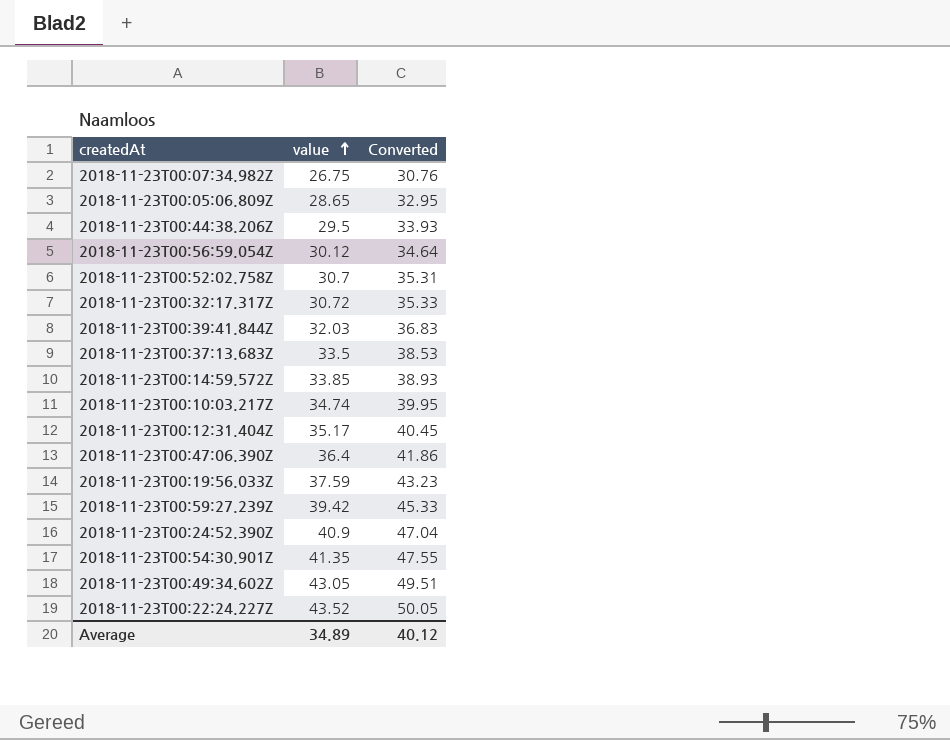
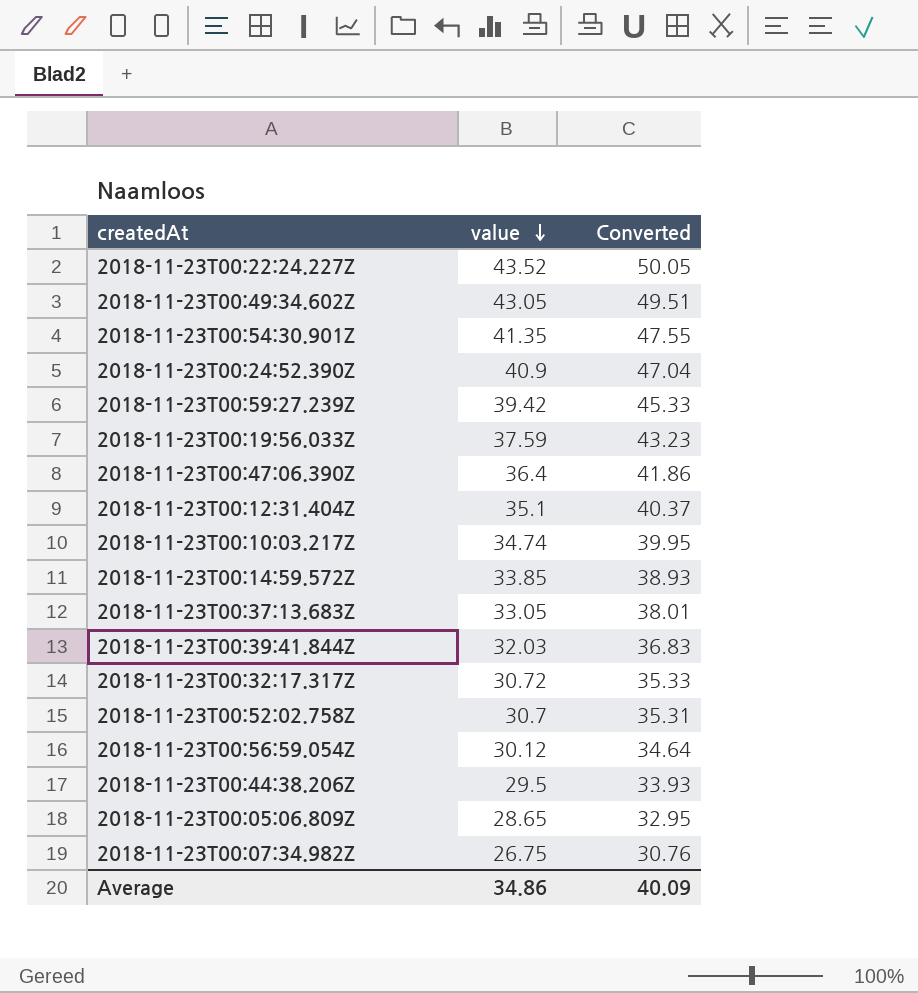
row order: value ascending -> value descending
2018-11-23T00:12:31.404Z | value: 35.17 -> 35.1
2018-11-23T00:12:31.404Z | Converted: 40.45 -> 40.37
2018-11-23T00:37:13.683Z | value: 33.5 -> 33.05
2018-11-23T00:37:13.683Z | Converted: 38.53 -> 38.01
Average | value: 34.89 -> 34.86
Average | Converted: 40.12 -> 40.09

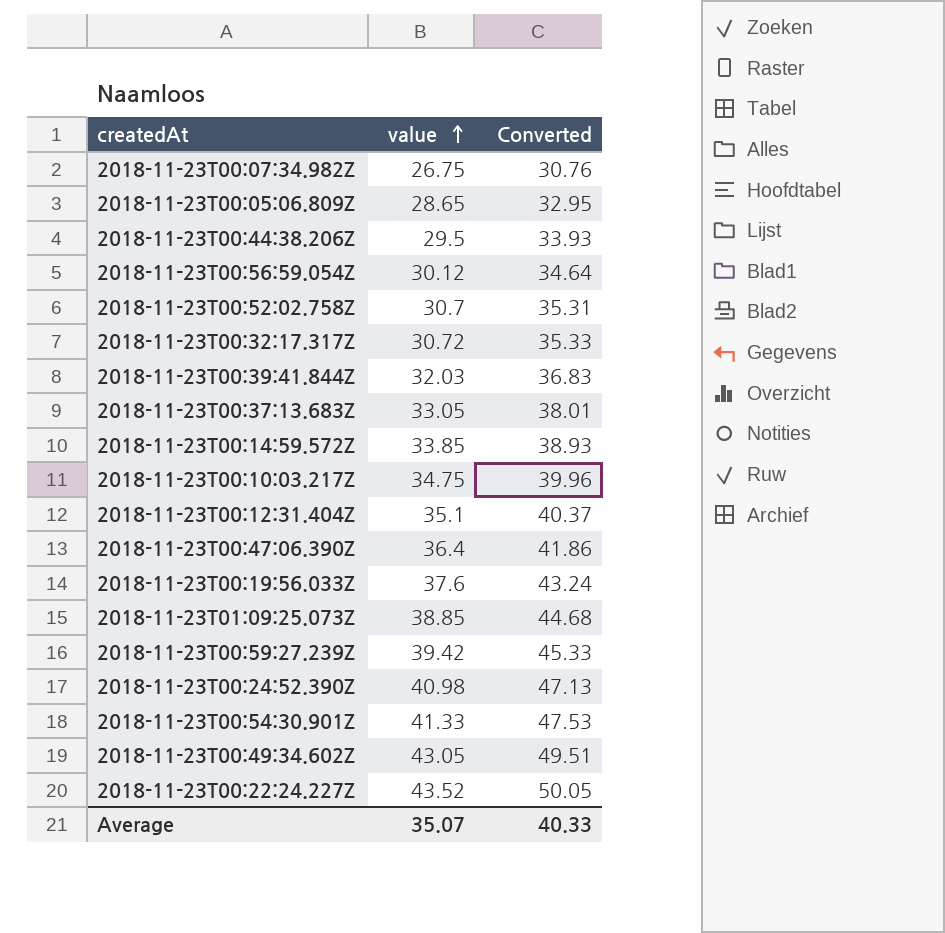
row order: value descending -> value ascending
2018-11-23T00:10:03.217Z | value: 34.74 -> 34.75
2018-11-23T00:10:03.217Z | Converted: 39.95 -> 39.96
2018-11-23T00:19:56.033Z | value: 37.59 -> 37.6
2018-11-23T00:19:56.033Z | Converted: 43.23 -> 43.24
row 2018-11-23T01:09:25.073Z: none -> 38.85 | 44.68
2018-11-23T00:24:52.390Z | value: 40.9 -> 40.98
2018-11-23T00:24:52.390Z | Converted: 47.04 -> 47.13
2018-11-23T00:54:30.901Z | value: 41.35 -> 41.33
2018-11-23T00:54:30.901Z | Converted: 47.55 -> 47.53
Average | value: 34.86 -> 35.07
Average | Converted: 40.09 -> 40.33

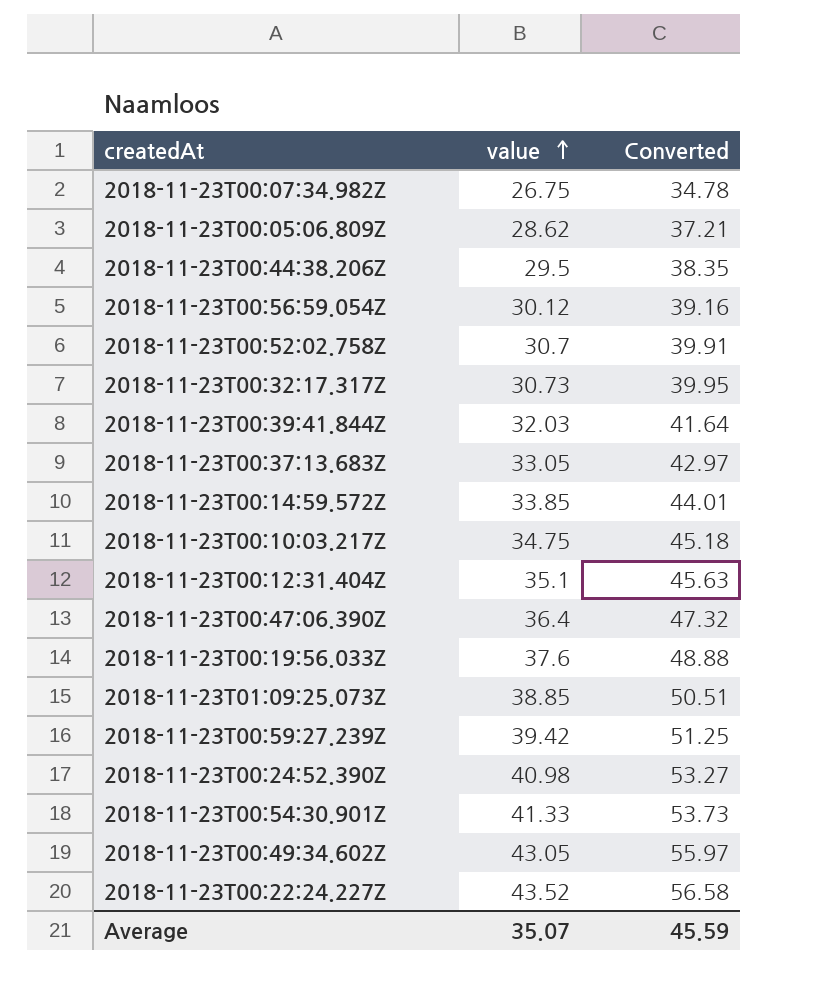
column Converted | formula: [value] * 1.15 -> [value] * 1.3
2018-11-23T00:05:06.809Z | value: 28.65 -> 28.62
2018-11-23T00:32:17.317Z | value: 30.72 -> 30.73
Average | Converted: 40.33 -> 45.59

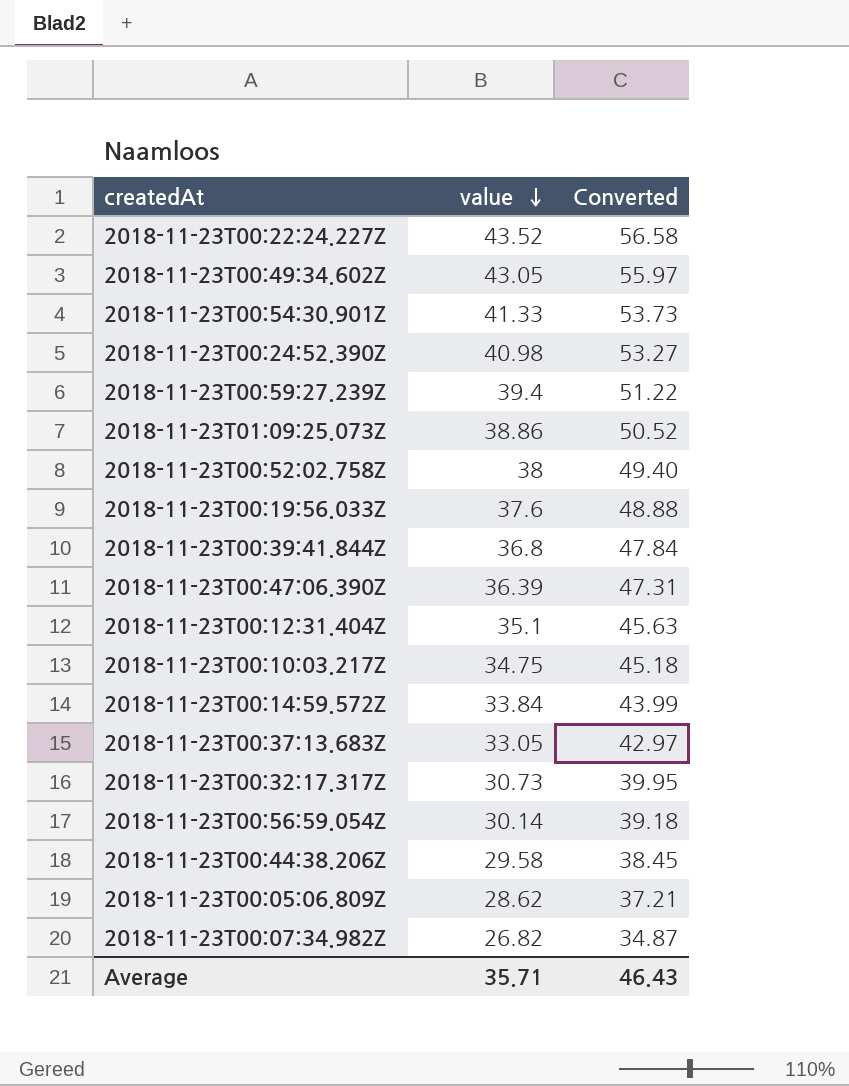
row order: value ascending -> value descending
2018-11-23T00:59:27.239Z | value: 39.42 -> 39.4
2018-11-23T00:59:27.239Z | Converted: 51.25 -> 51.22
2018-11-23T01:09:25.073Z | value: 38.85 -> 38.86
2018-11-23T01:09:25.073Z | Converted: 50.51 -> 50.52
2018-11-23T00:52:02.758Z | value: 30.7 -> 38
2018-11-23T00:52:02.758Z | Converted: 39.91 -> 49.40
2018-11-23T00:39:41.844Z | value: 32.03 -> 36.8
2018-11-23T00:39:41.844Z | Converted: 41.64 -> 47.84
2018-11-23T00:47:06.390Z | value: 36.4 -> 36.39
2018-11-23T00:47:06.390Z | Converted: 47.32 -> 47.31
2018-11-23T00:14:59.572Z | value: 33.85 -> 33.84
2018-11-23T00:14:59.572Z | Converted: 44.01 -> 43.99
2018-11-23T00:56:59.054Z | value: 30.12 -> 30.14
2018-11-23T00:56:59.054Z | Converted: 39.16 -> 39.18
2018-11-23T00:44:38.206Z | value: 29.5 -> 29.58
2018-11-23T00:44:38.206Z | Converted: 38.35 -> 38.45
2018-11-23T00:07:34.982Z | value: 26.75 -> 26.82
2018-11-23T00:07:34.982Z | Converted: 34.78 -> 34.87
Average | value: 35.07 -> 35.71
Average | Converted: 45.59 -> 46.43

